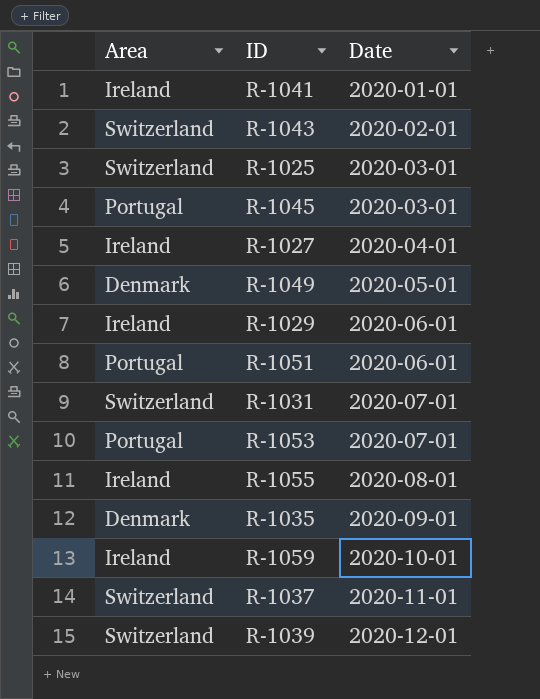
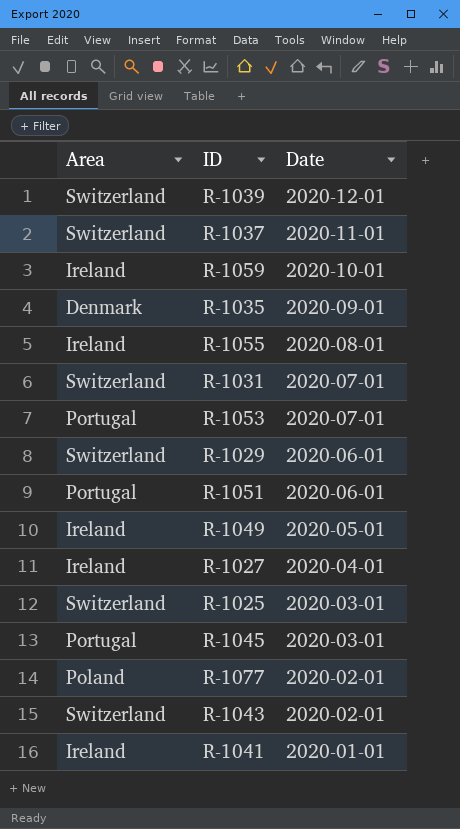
row order: Date ascending -> Date descending
R-1029 | Area: Ireland -> Switzerland
R-1049 | Area: Denmark -> Ireland
row R-1077: none -> Poland | 2020-02-01

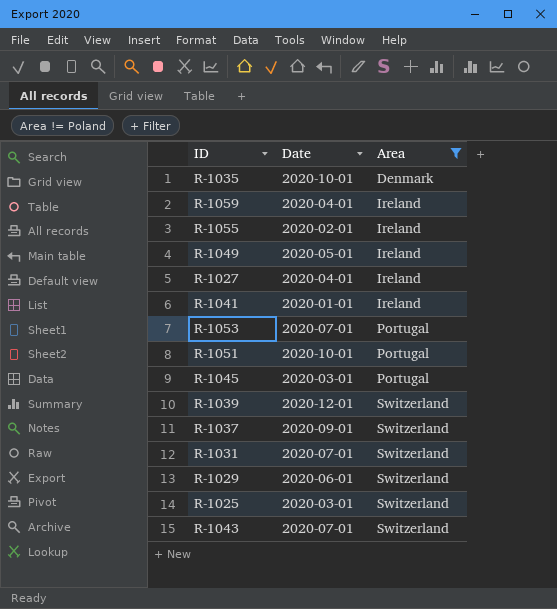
filter: none -> Area != Poland
row order: Date descending -> Area ascending
column Area | position: 1 -> 3
R-1035 | Date: 2020-09-01 -> 2020-10-01
R-1059 | Date: 2020-10-01 -> 2020-04-01
R-1055 | Date: 2020-08-01 -> 2020-02-01
R-1051 | Date: 2020-06-01 -> 2020-10-01
R-1037 | Date: 2020-11-01 -> 2020-09-01
R-1043 | Date: 2020-02-01 -> 2020-07-01

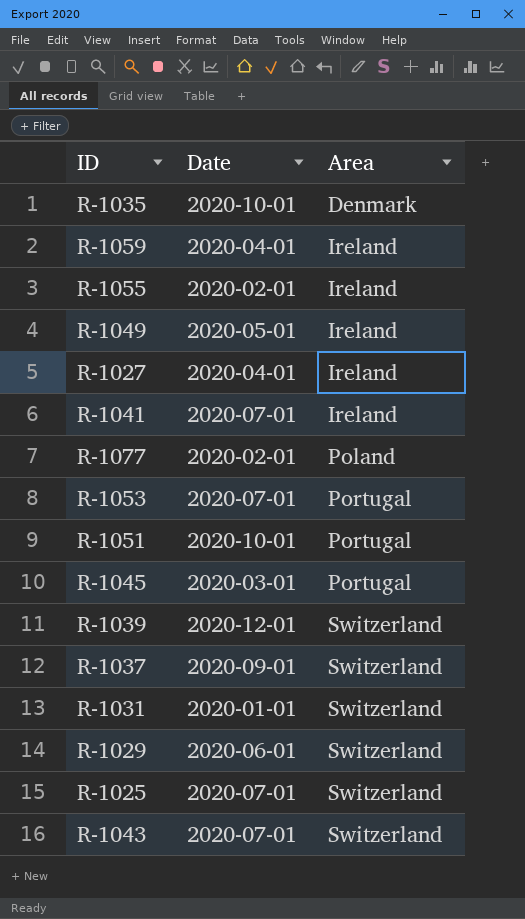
filter: Area != Poland -> none
R-1041 | Date: 2020-01-01 -> 2020-07-01
R-1031 | Date: 2020-07-01 -> 2020-01-01
R-1025 | Date: 2020-03-01 -> 2020-07-01

